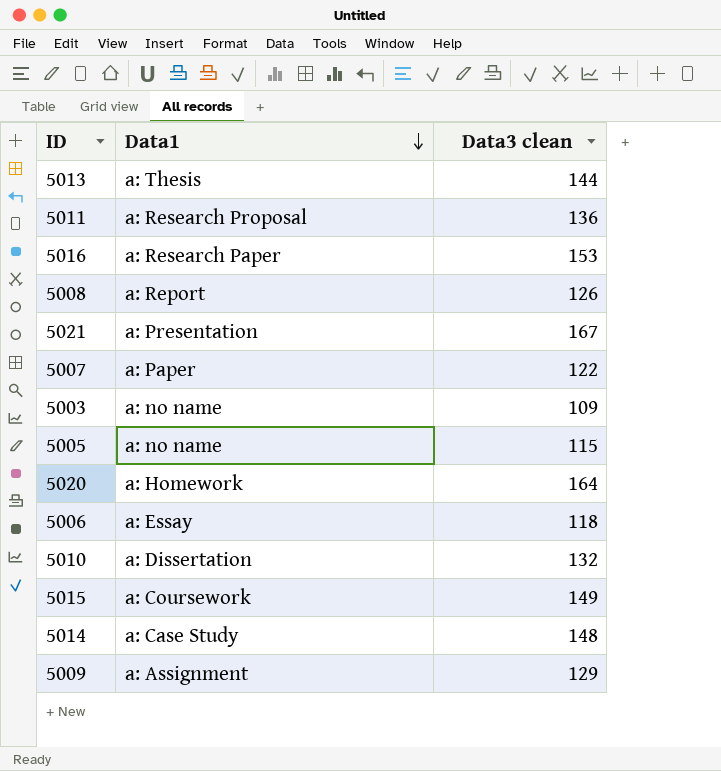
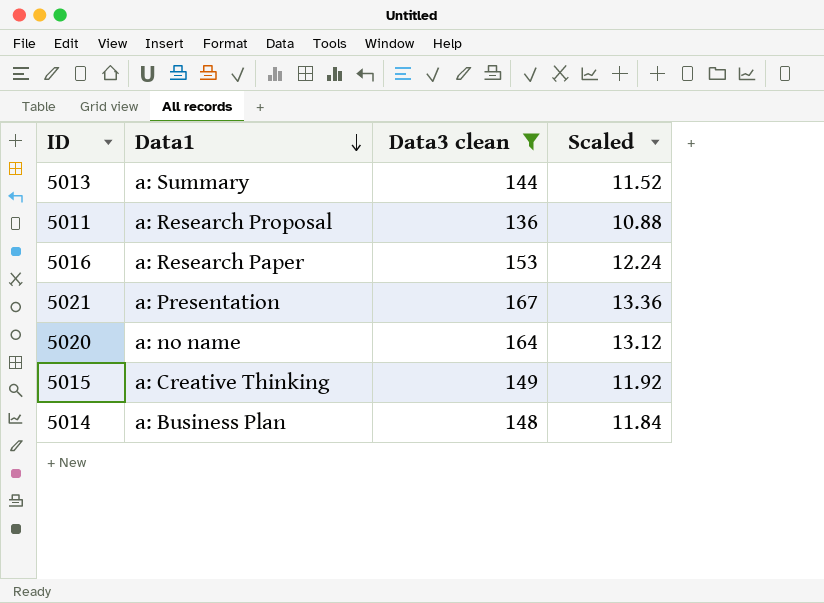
filter: none -> Data3 clean >= 136
column Scaled | formula: none -> [Data3 clean] * 0.08
5013 | Data1: a: Thesis -> a: Summary
5020 | Data1: a: Homework -> a: no name
5015 | Data1: a: Coursework -> a: Creative Thinking
5014 | Data1: a: Case Study -> a: Business Plan

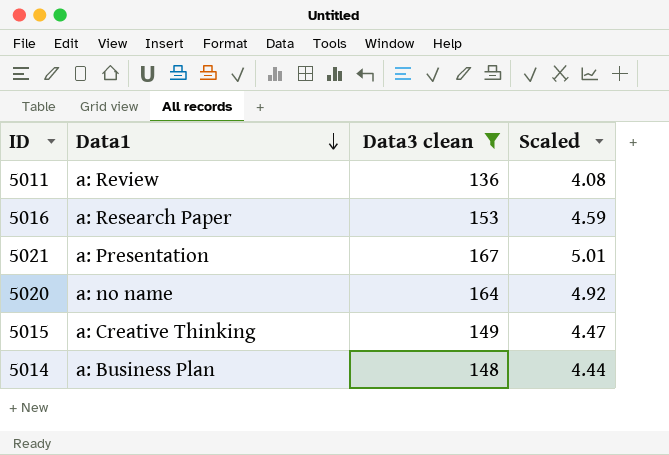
column Scaled | formula: [Data3 clean] * 0.08 -> [Data3 clean] * 0.03
row 5013: a: Summary | 144 | 11.52 -> none
5011 | Data1: a: Research Proposal -> a: Review

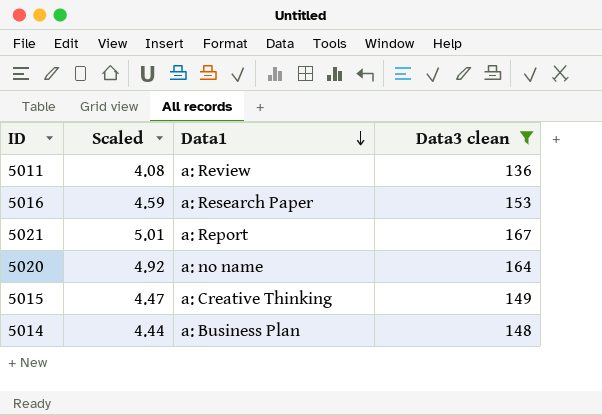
column Scaled | position: 4 -> 2
5021 | Data1: a: Presentation -> a: Report

